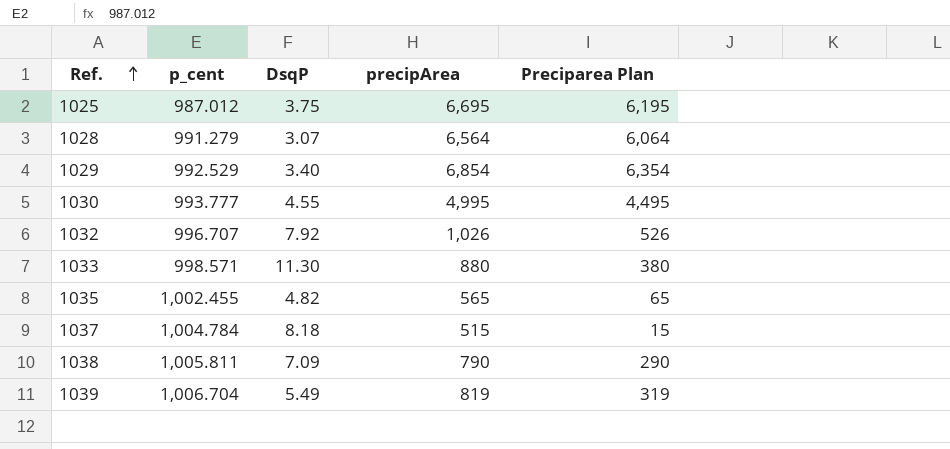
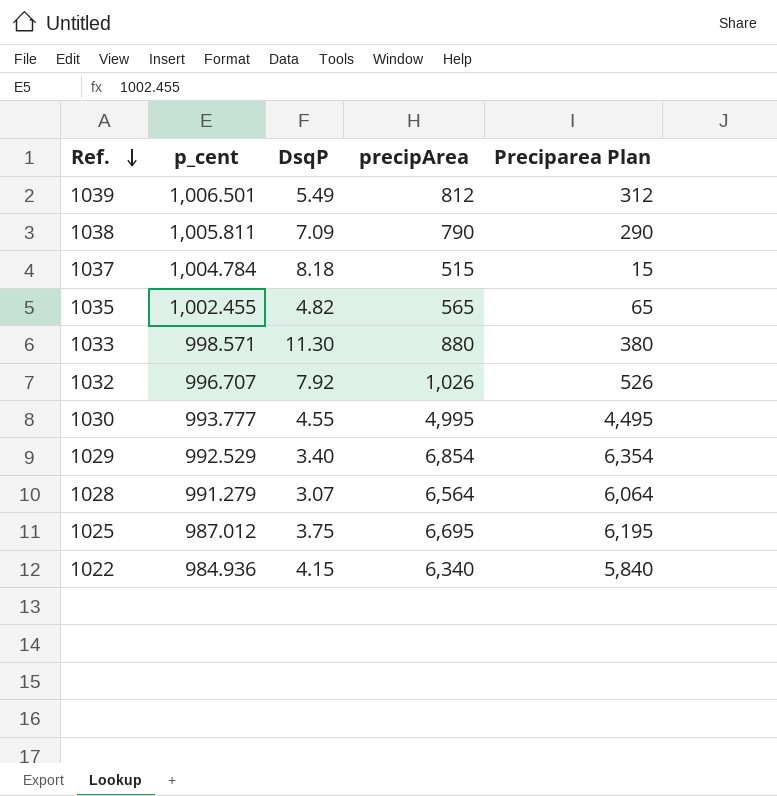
row order: Ref. ascending -> Ref. descending
1039 | p_cent: 1,006.704 -> 1,006.501
1039 | precipArea: 819 -> 812
1039 | Preciparea Plan: 319 -> 312
row 1022: none -> 984.936 | 4.15 | 6,340 | 5,840

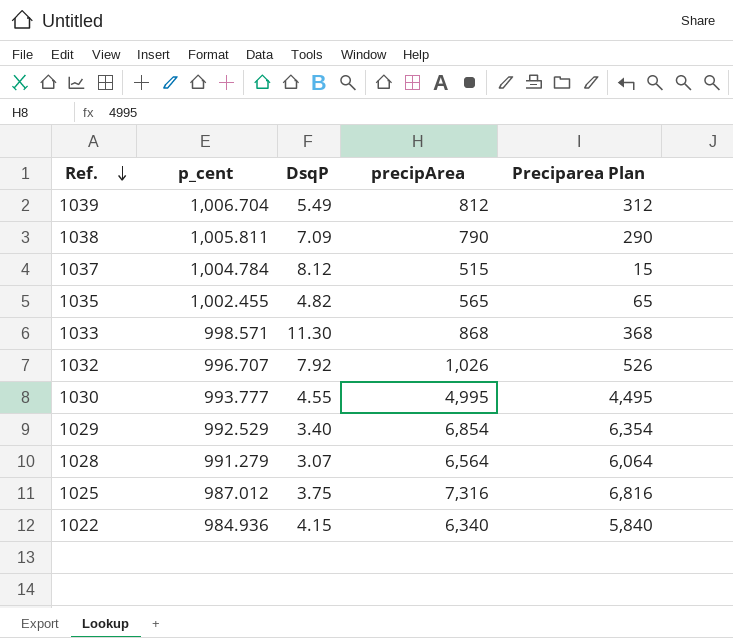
1039 | p_cent: 1,006.501 -> 1,006.704
1037 | DsqP: 8.18 -> 8.12
1033 | precipArea: 880 -> 868
1033 | Preciparea Plan: 380 -> 368
1025 | precipArea: 6,695 -> 7,316
1025 | Preciparea Plan: 6,195 -> 6,816

